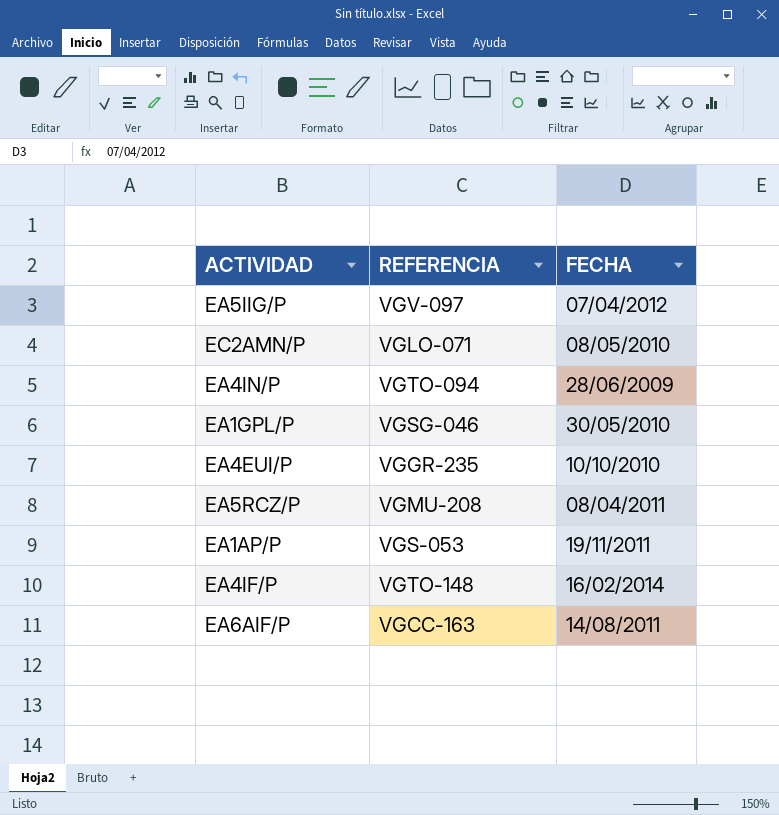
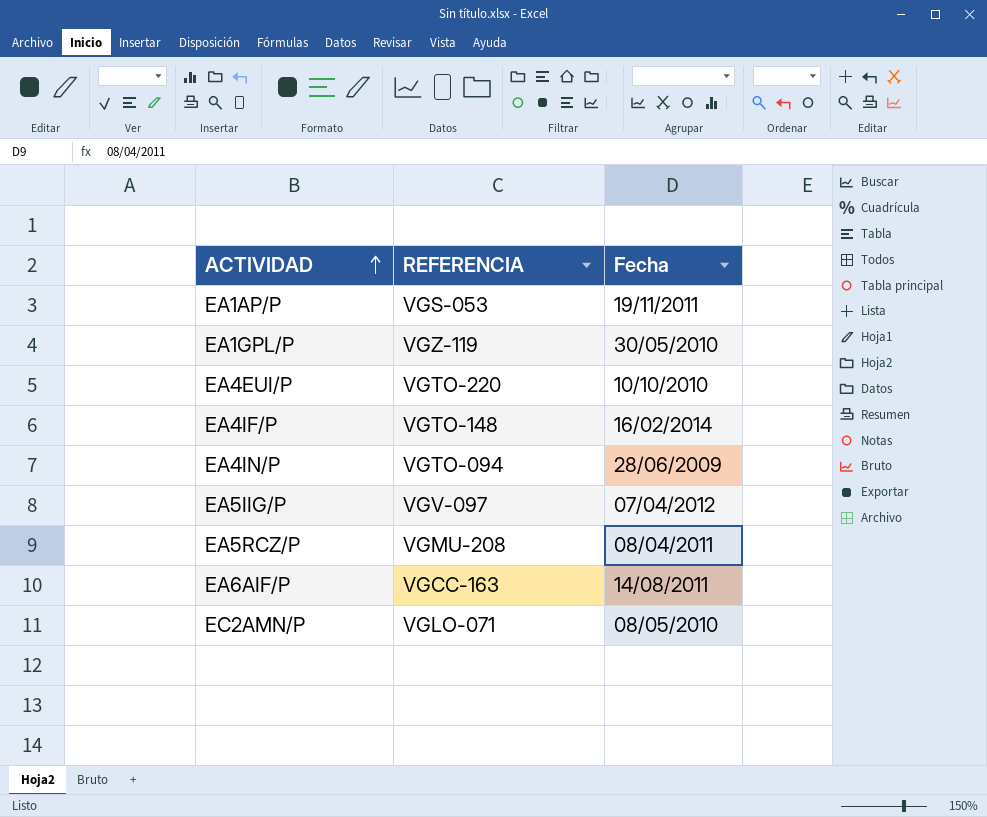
row order: none -> ACTIVIDAD ascending
column name: FECHA -> Fecha
EA1GPL/P | REFERENCIA: VGSG-046 -> VGZ-119
EA4EUI/P | REFERENCIA: VGGR-235 -> VGTO-220

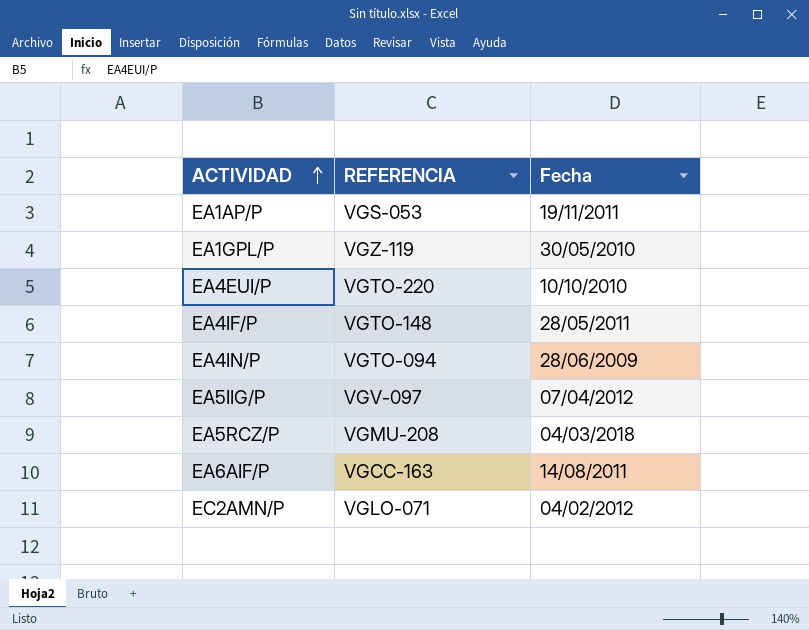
EA4IF/P | Fecha: 16/02/2014 -> 28/05/2011
EA5RCZ/P | Fecha: 08/04/2011 -> 04/03/2018
EC2AMN/P | Fecha: 08/05/2010 -> 04/02/2012

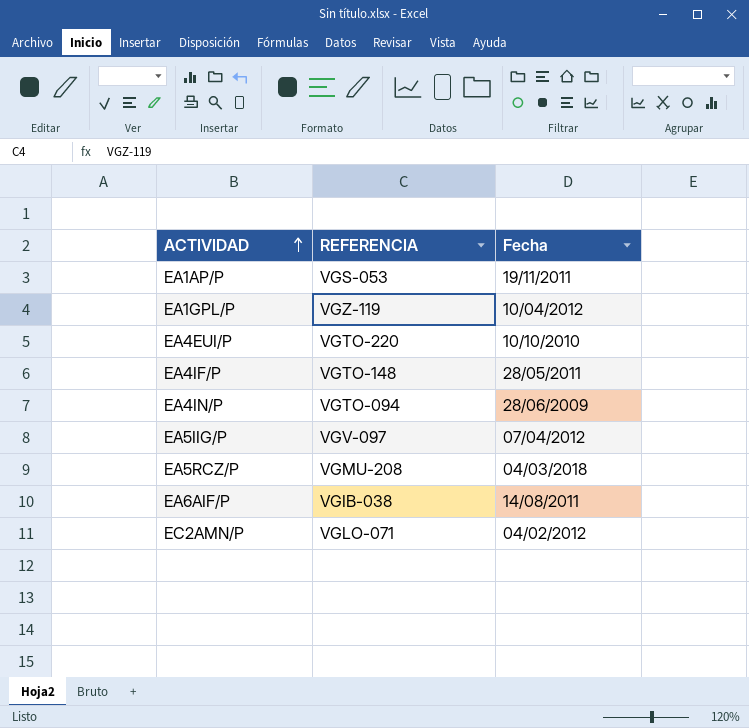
EA1GPL/P | Fecha: 30/05/2010 -> 10/04/2012
EA6AIF/P | REFERENCIA: VGCC-163 -> VGIB-038

